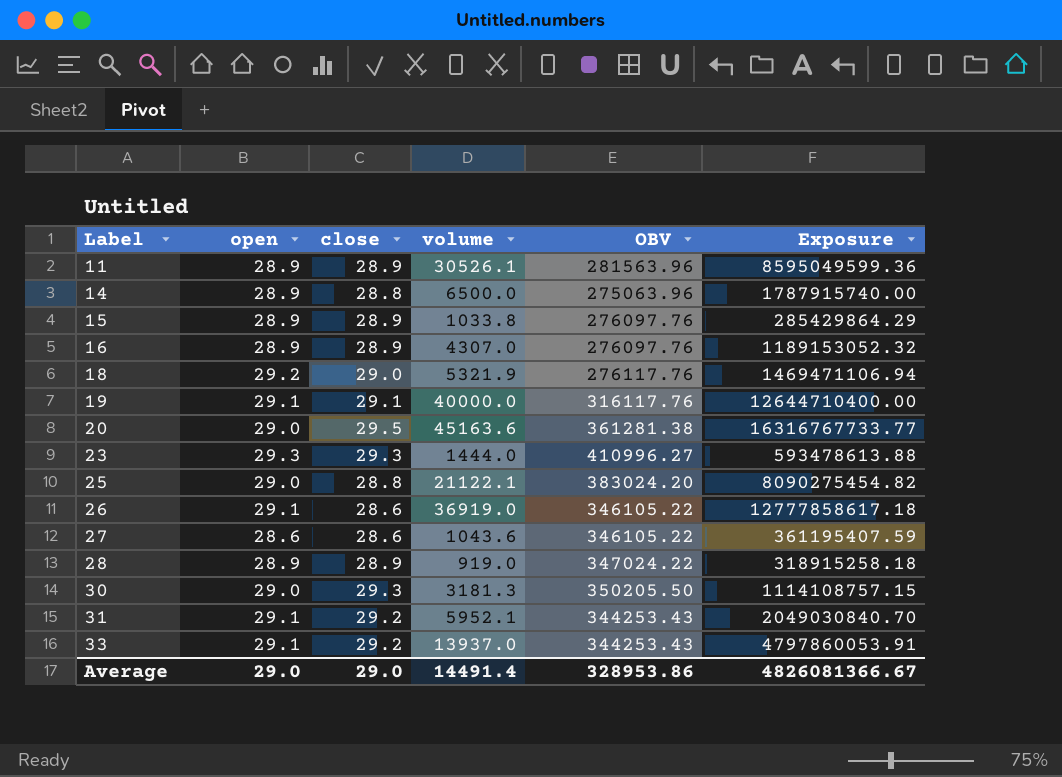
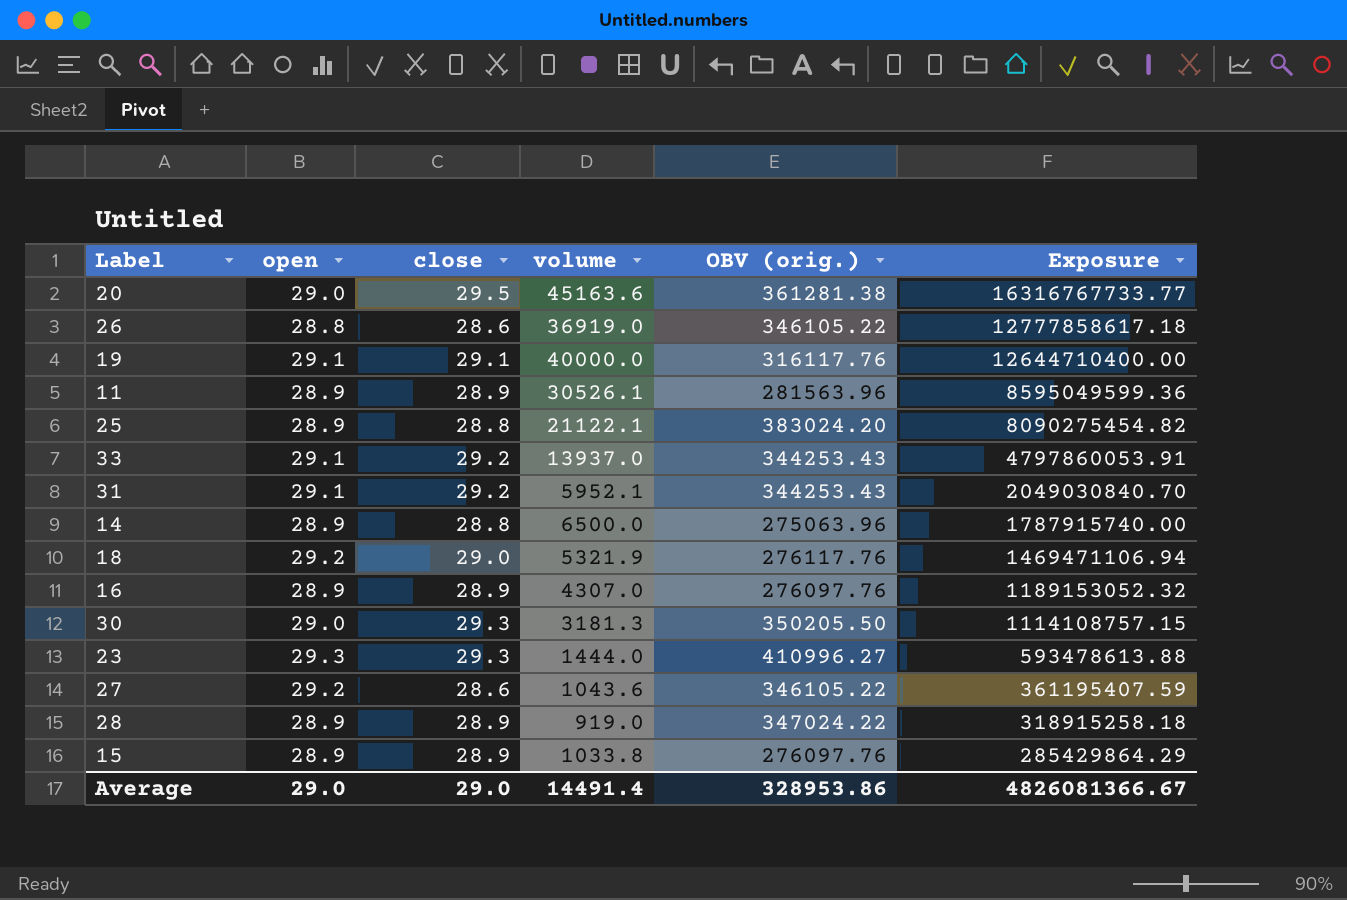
row order: Label ascending -> Exposure descending
column name: OBV -> OBV (orig.)
26 | open: 29.1 -> 28.8
25 | open: 29.0 -> 28.9
27 | open: 28.6 -> 29.2

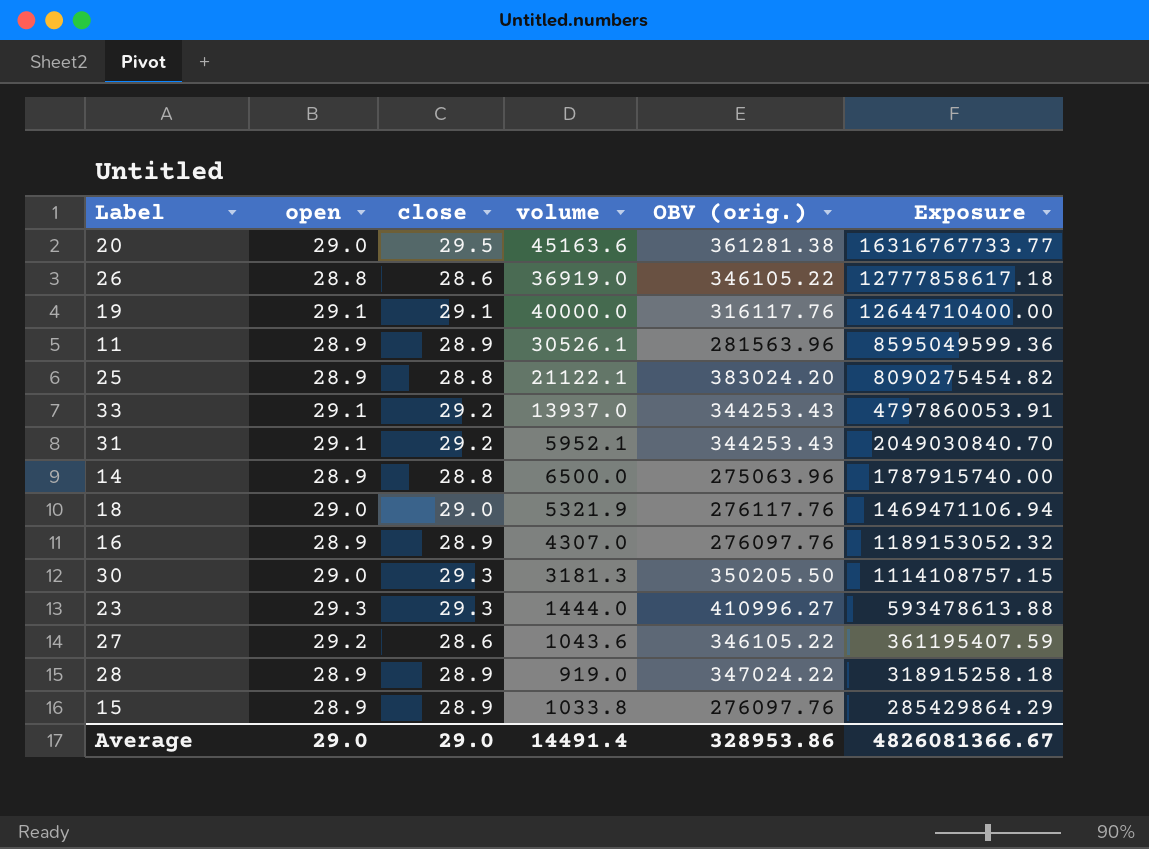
18 | open: 29.2 -> 29.0

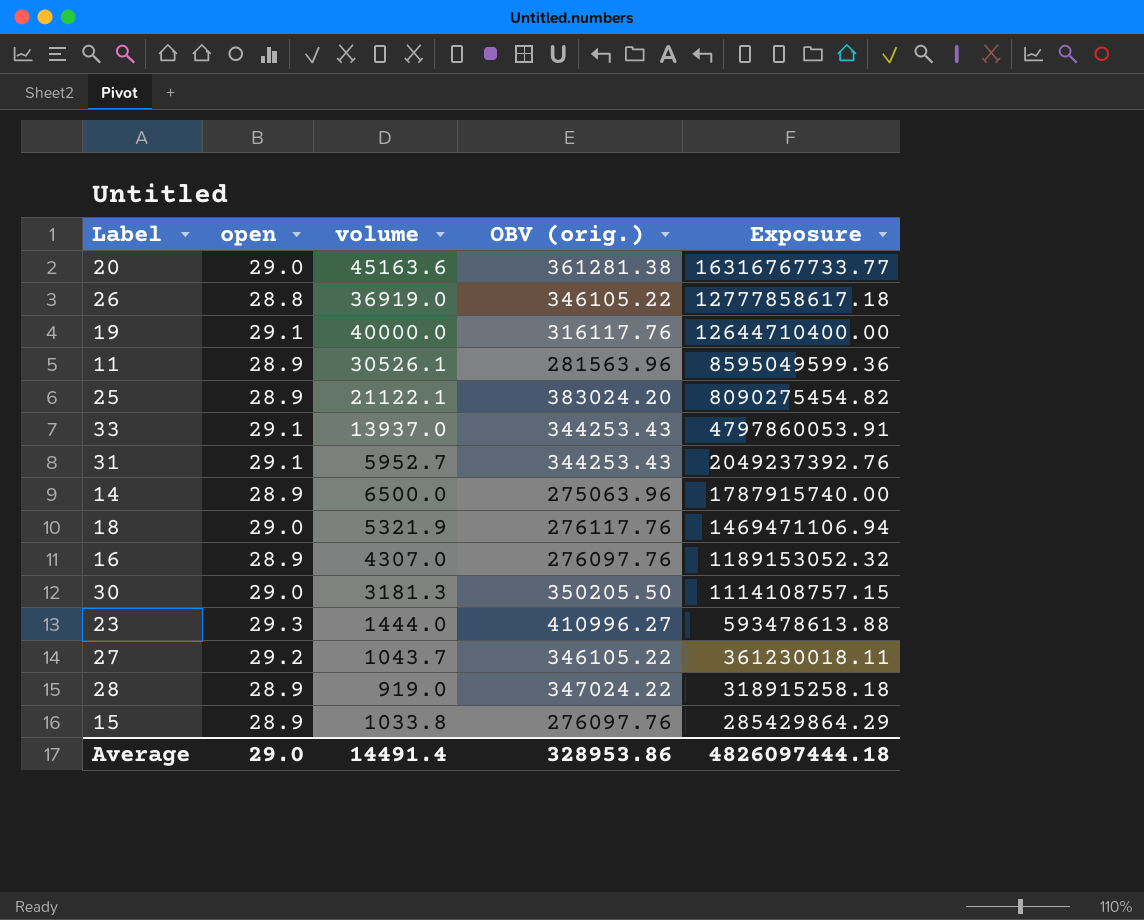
column close | position: 3 -> none
31 | volume: 5952.1 -> 5952.7
31 | Exposure: 2049030840.70 -> 2049237392.76
27 | volume: 1043.6 -> 1043.7
27 | Exposure: 361195407.59 -> 361230018.11
Average | Exposure: 4826081366.67 -> 4826097444.18

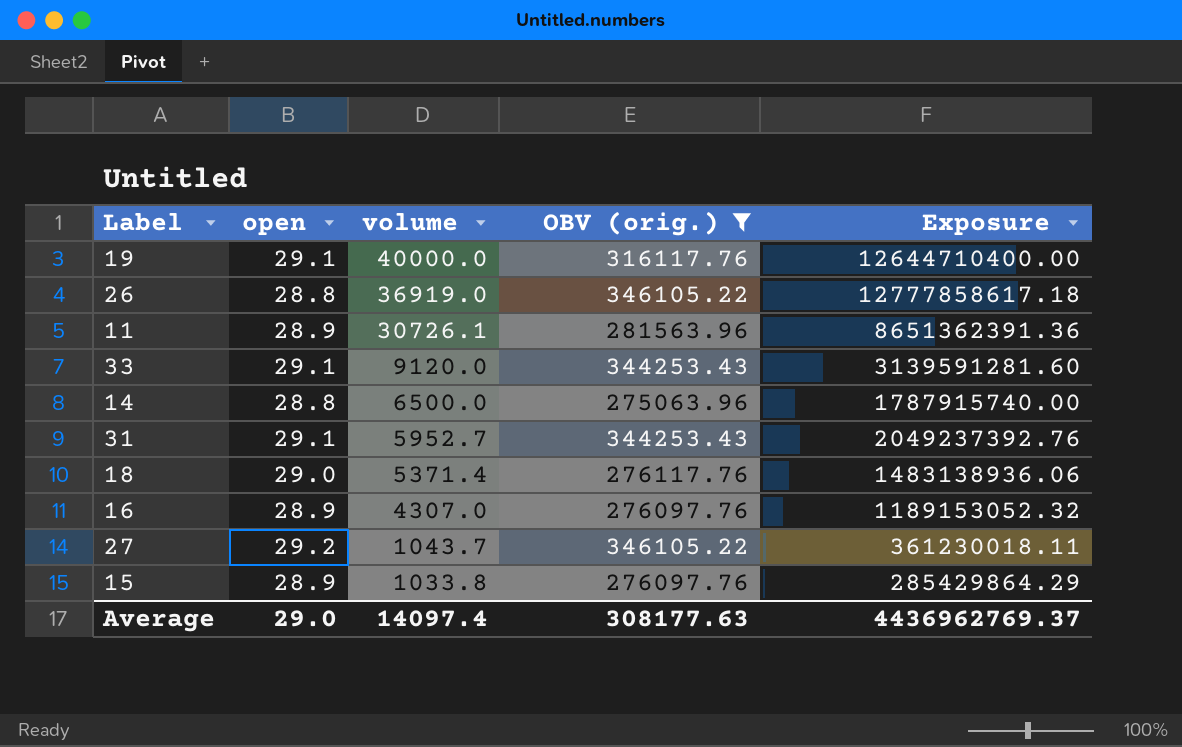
filter: none -> OBV (orig.) <= 346105.22
row order: Exposure descending -> volume descending
11 | volume: 30526.1 -> 30726.1
11 | Exposure: 8595049599.36 -> 8651362391.36
33 | volume: 13937.0 -> 9120.0
33 | Exposure: 4797860053.91 -> 3139591281.60
14 | open: 28.9 -> 28.8
18 | volume: 5321.9 -> 5371.4
18 | Exposure: 1469471106.94 -> 1483138936.06
Average | volume: 14491.4 -> 14097.4
Average | OBV (orig.): 328953.86 -> 308177.63
Average | Exposure: 4826097444.18 -> 4436962769.37

